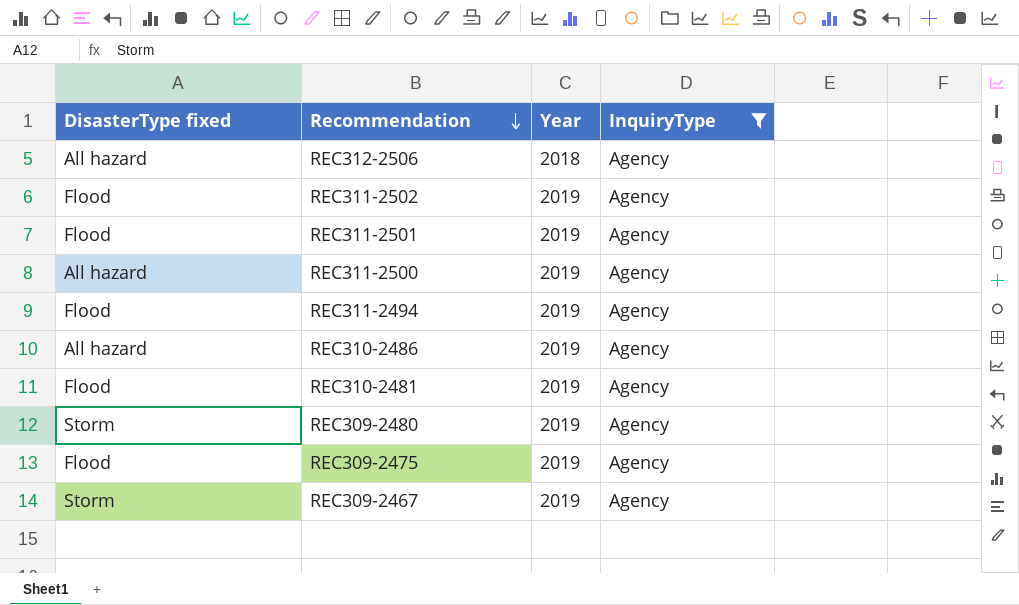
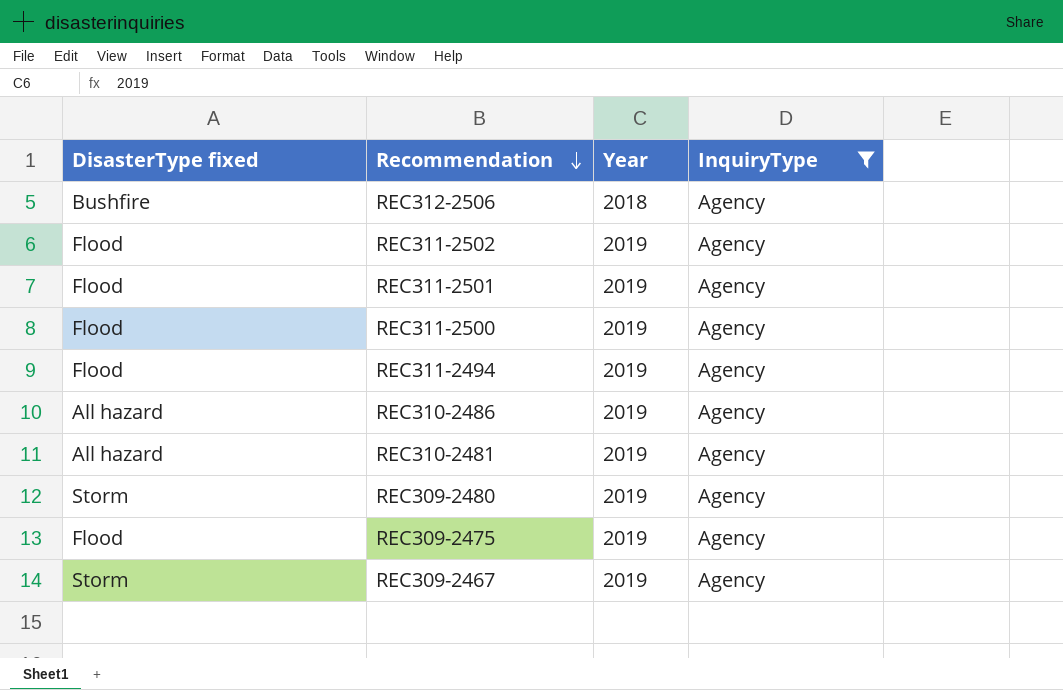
REC312-2506 | DisasterType fixed: All hazard -> Bushfire
REC311-2500 | DisasterType fixed: All hazard -> Flood
REC310-2481 | DisasterType fixed: Flood -> All hazard

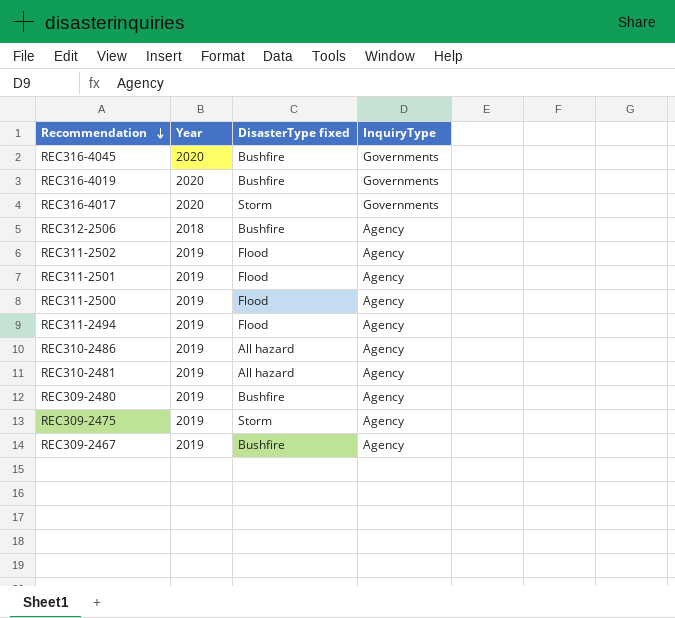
filter: InquiryType = Agency -> none
column DisasterType fixed | position: 1 -> 3
REC309-2480 | DisasterType fixed: Storm -> Bushfire
REC309-2475 | DisasterType fixed: Flood -> Storm
REC309-2467 | DisasterType fixed: Storm -> Bushfire

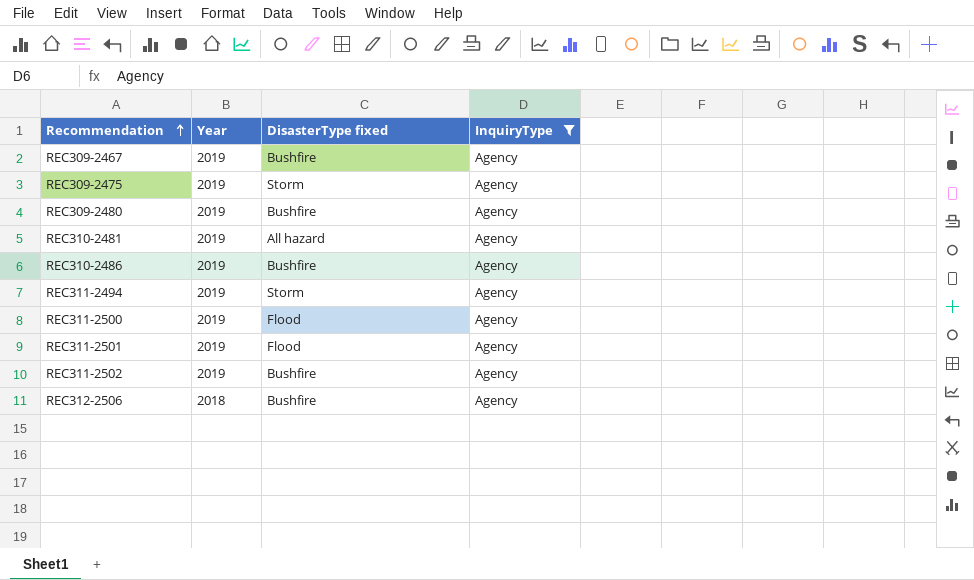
filter: none -> InquiryType = Agency
row order: Recommendation descending -> Recommendation ascending
REC310-2486 | DisasterType fixed: All hazard -> Bushfire
REC311-2494 | DisasterType fixed: Flood -> Storm
REC311-2502 | DisasterType fixed: Flood -> Bushfire

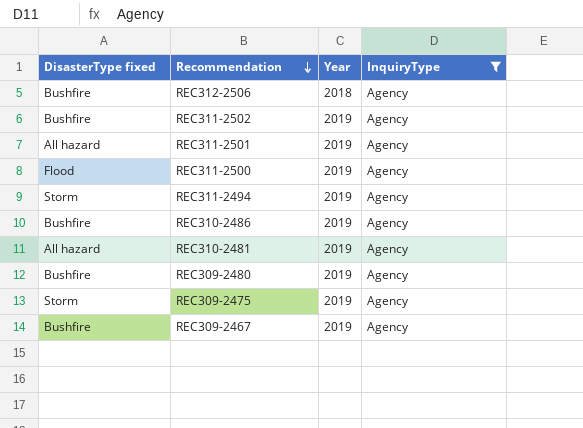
row order: Recommendation ascending -> Recommendation descending
column DisasterType fixed | position: 3 -> 1
REC311-2501 | DisasterType fixed: Flood -> All hazard

